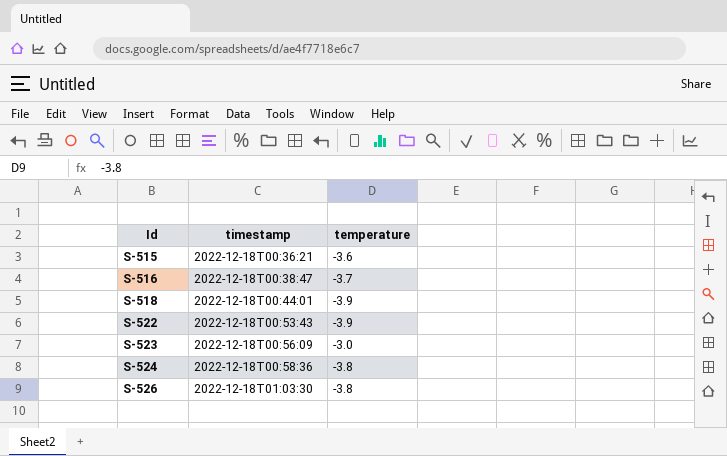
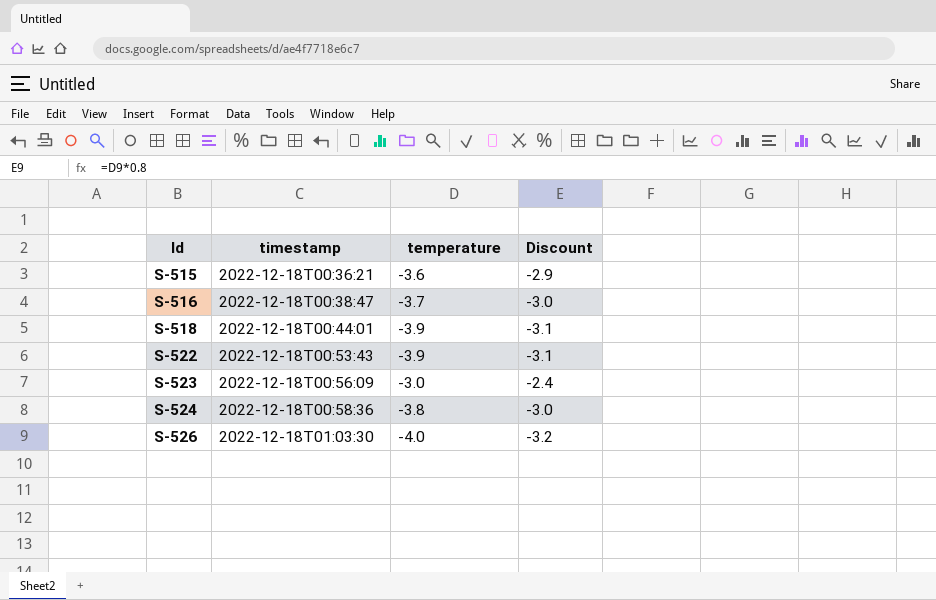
column Discount | formula: none -> [temperature] * 0.8
S-526 | temperature: -3.8 -> -4.0

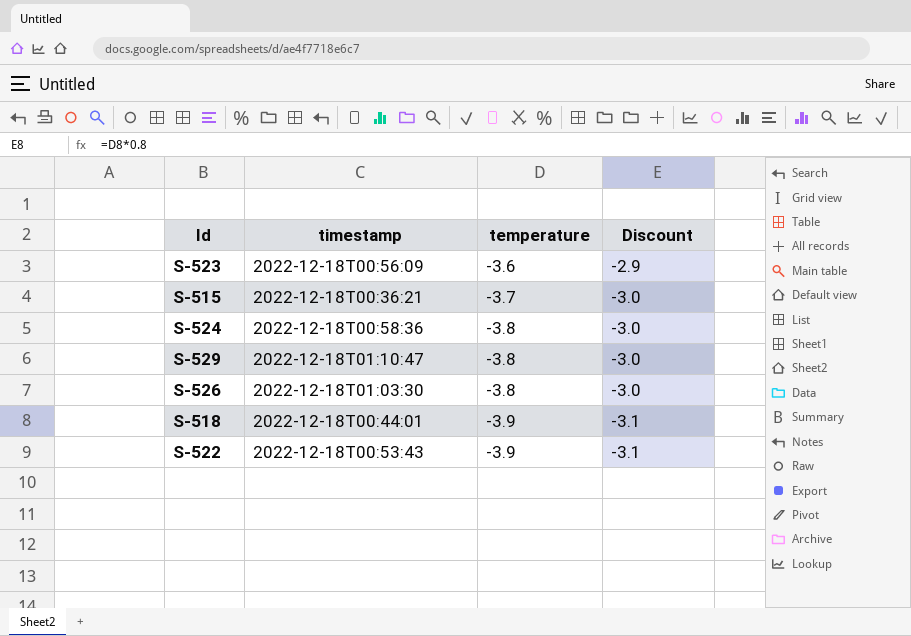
row order: Id ascending -> temperature descending
row S-516: 2022-12-18T00:38:47 | -3.7 | -3.0 -> none
S-523 | temperature: -3.0 -> -3.6
S-523 | Discount: -2.4 -> -2.9
S-515 | temperature: -3.6 -> -3.7
S-515 | Discount: -2.9 -> -3.0
row S-529: none -> 2022-12-18T01:10:47 | -3.8 | -3.0
S-526 | temperature: -4.0 -> -3.8
S-526 | Discount: -3.2 -> -3.0

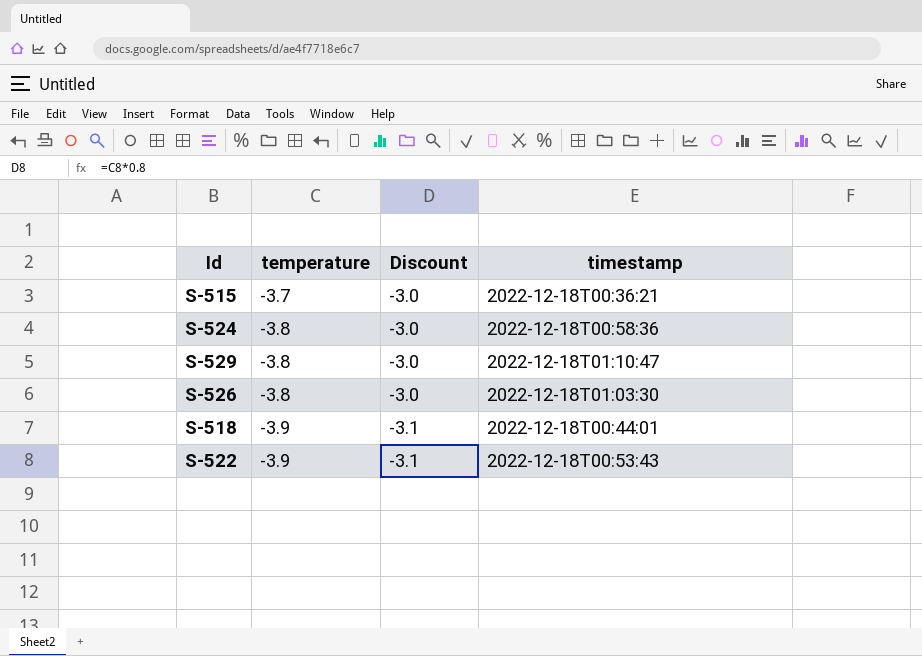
column timestamp | position: 2 -> 4
row S-523: 2022-12-18T00:56:09 | -3.6 | -2.9 -> none

